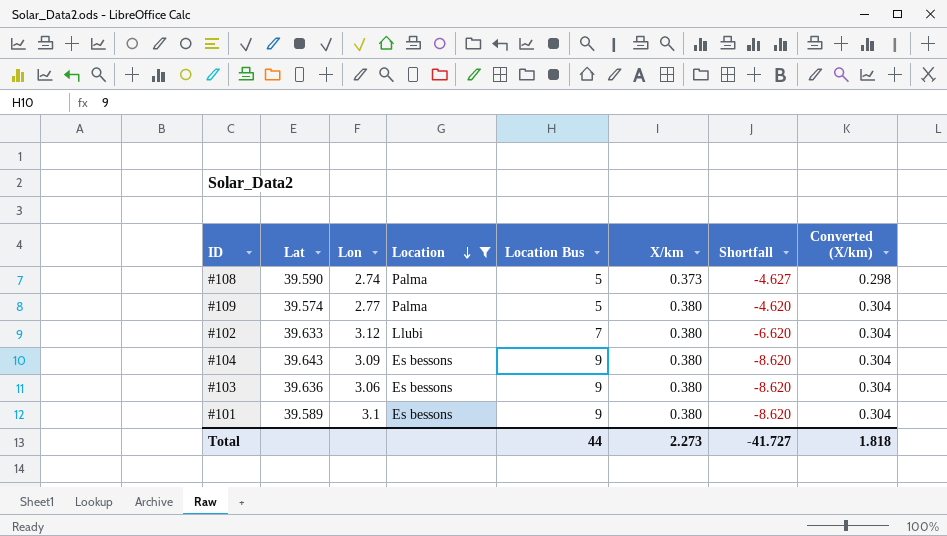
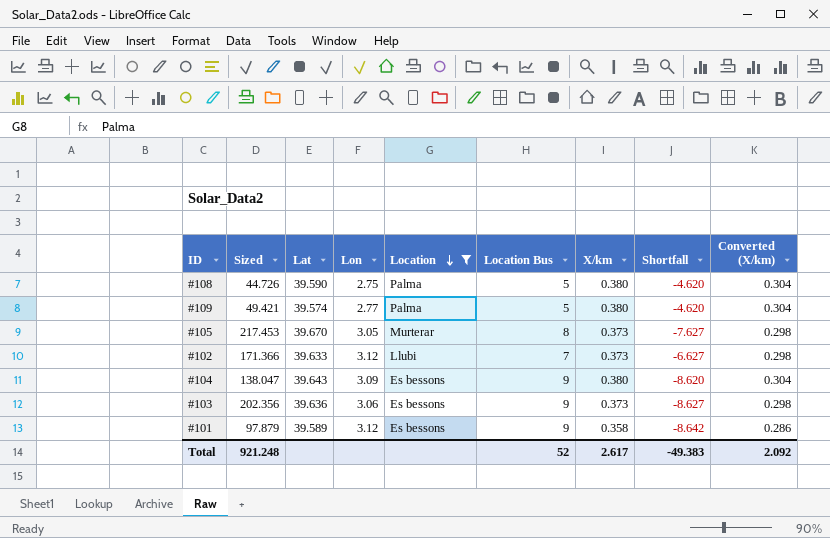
column Sized | position: none -> 2
#108 | Lon: 2.74 -> 2.75
#108 | X/km: 0.373 -> 0.380
#108 | Shortfall: -4.627 -> -4.620
#108 | Converted (X/km): 0.298 -> 0.304
row #105: none -> 217.453 | 39.670 | 3.05 | Murterar | 8 | 0.373 | -7.627 | 0.298
#102 | X/km: 0.380 -> 0.373
#102 | Shortfall: -6.620 -> -6.627
#102 | Converted (X/km): 0.304 -> 0.298
#103 | X/km: 0.380 -> 0.373
#103 | Shortfall: -8.620 -> -8.627
#103 | Converted (X/km): 0.304 -> 0.298
#101 | Lon: 3.1 -> 3.12
#101 | X/km: 0.380 -> 0.358
#101 | Shortfall: -8.620 -> -8.642
#101 | Converted (X/km): 0.304 -> 0.286
Total | Location Bus: 44 -> 52
Total | X/km: 2.273 -> 2.617
Total | Shortfall: -41.727 -> -49.383
Total | Converted (X/km): 1.818 -> 2.092

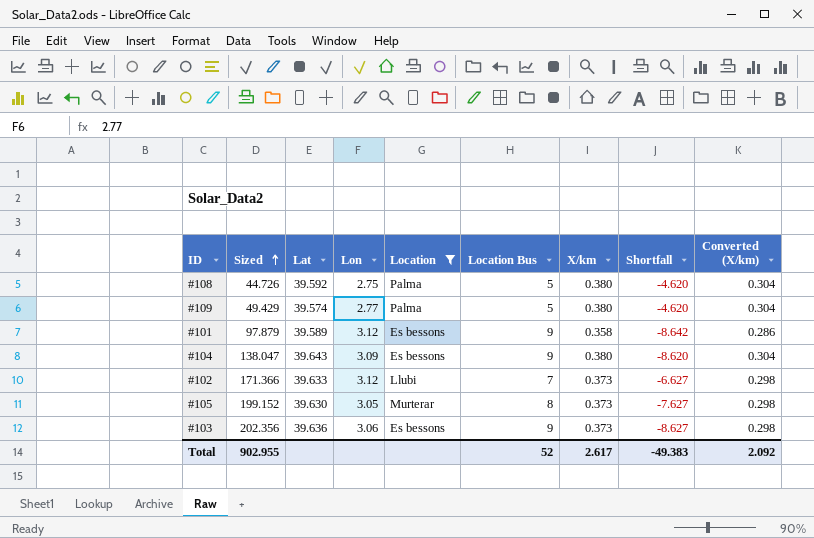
row order: Location descending -> Sized ascending
#108 | Lat: 39.590 -> 39.592
#109 | Sized: 49.421 -> 49.429
#105 | Sized: 217.453 -> 199.152
#105 | Lat: 39.670 -> 39.630
Total | Sized: 921.248 -> 902.955

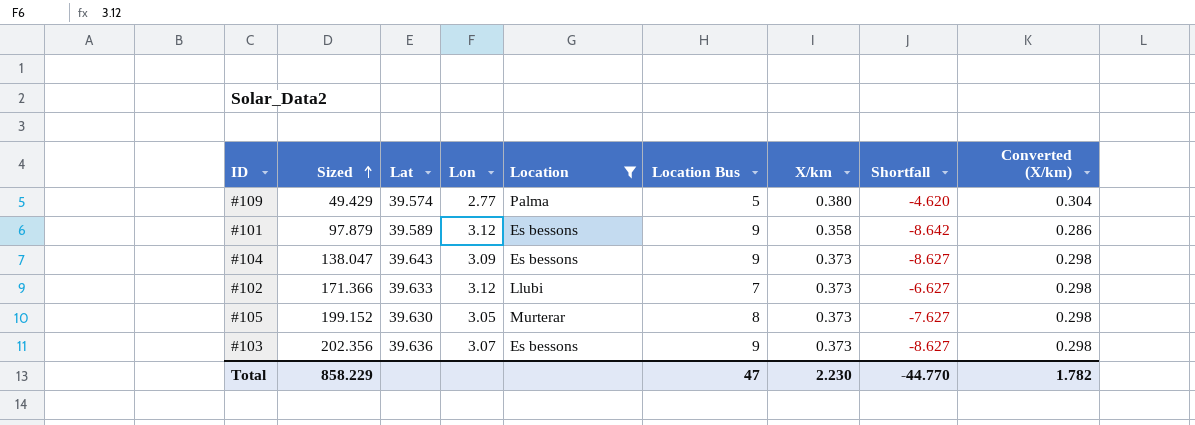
row #108: 44.726 | 39.592 | 2.75 | Palma | 5 | 0.380 | -4.620 | 0.304 -> none
#104 | X/km: 0.380 -> 0.373
#104 | Shortfall: -8.620 -> -8.627
#104 | Converted (X/km): 0.304 -> 0.298
#103 | Lon: 3.06 -> 3.07
Total | Sized: 902.955 -> 858.229
Total | Location Bus: 52 -> 47
Total | X/km: 2.617 -> 2.230
Total | Shortfall: -49.383 -> -44.770
Total | Converted (X/km): 2.092 -> 1.782

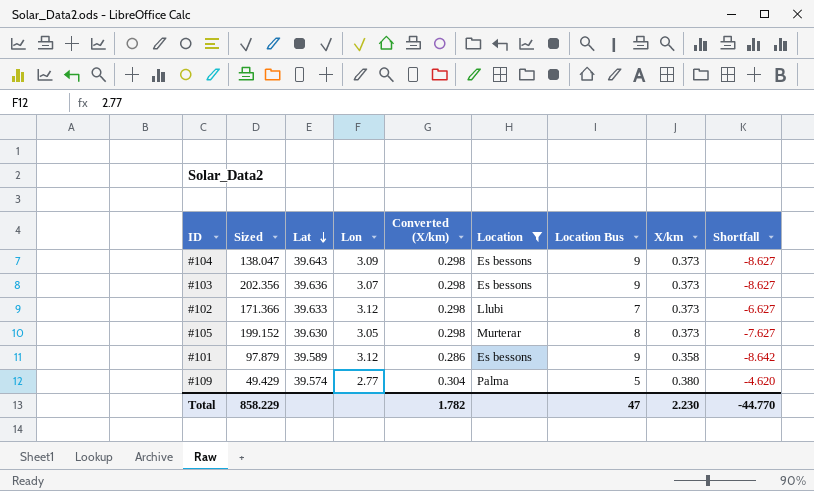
row order: Sized ascending -> Lat descending
column Converted (X/km) | position: 9 -> 5

